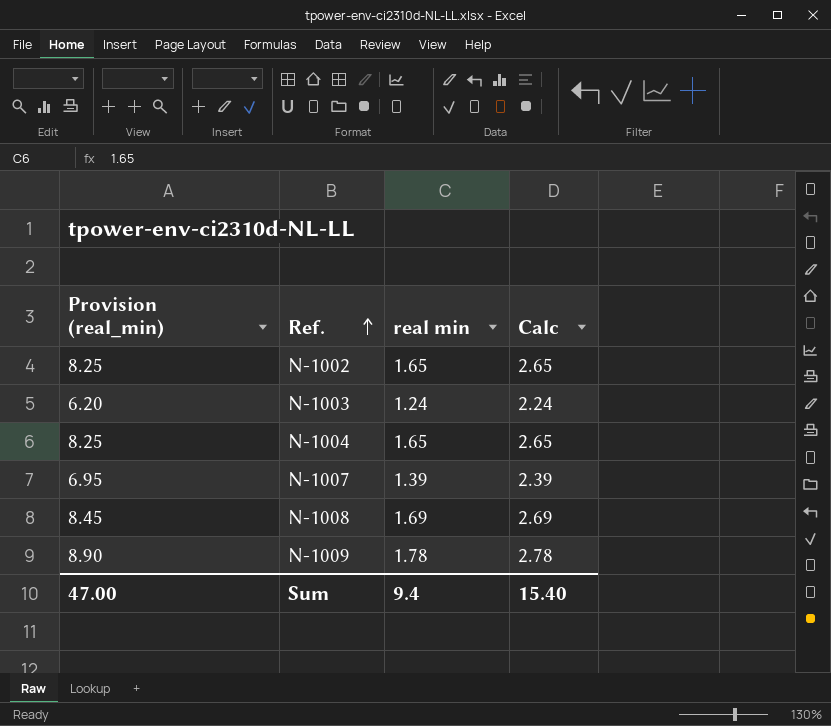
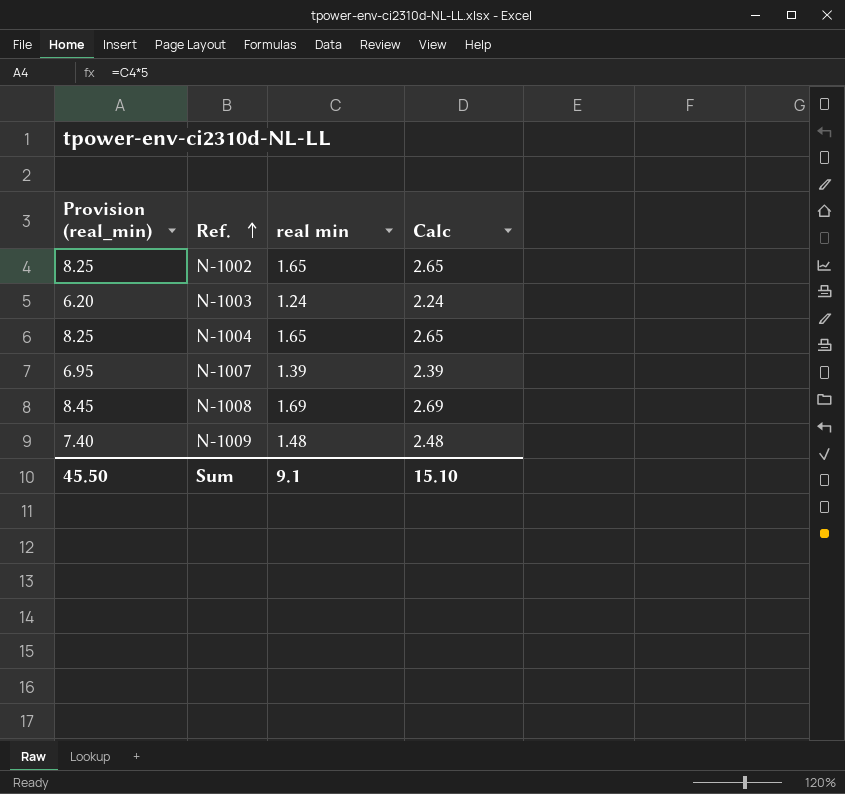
N-1009 | Provision (real_min): 8.90 -> 7.40
N-1009 | real min: 1.78 -> 1.48
N-1009 | Calc: 2.78 -> 2.48
Sum | Provision (real_min): 47.00 -> 45.50
Sum | real min: 9.4 -> 9.1
Sum | Calc: 15.40 -> 15.10

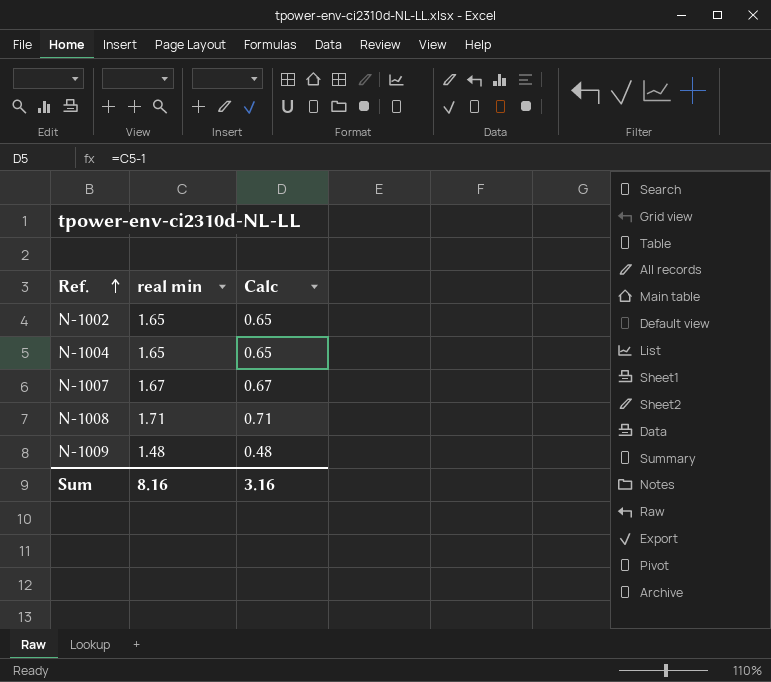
column Provision (real_min) | formula: [real min] * 5 -> none
column Calc | formula: [real min] + 1 -> [real min] - 1
row N-1003: 6.20 | 1.24 | 2.24 -> none
N-1007 | real min: 1.39 -> 1.67
N-1008 | real min: 1.69 -> 1.71
Sum | real min: 9.1 -> 8.16
Sum | Calc: 15.10 -> 3.16

